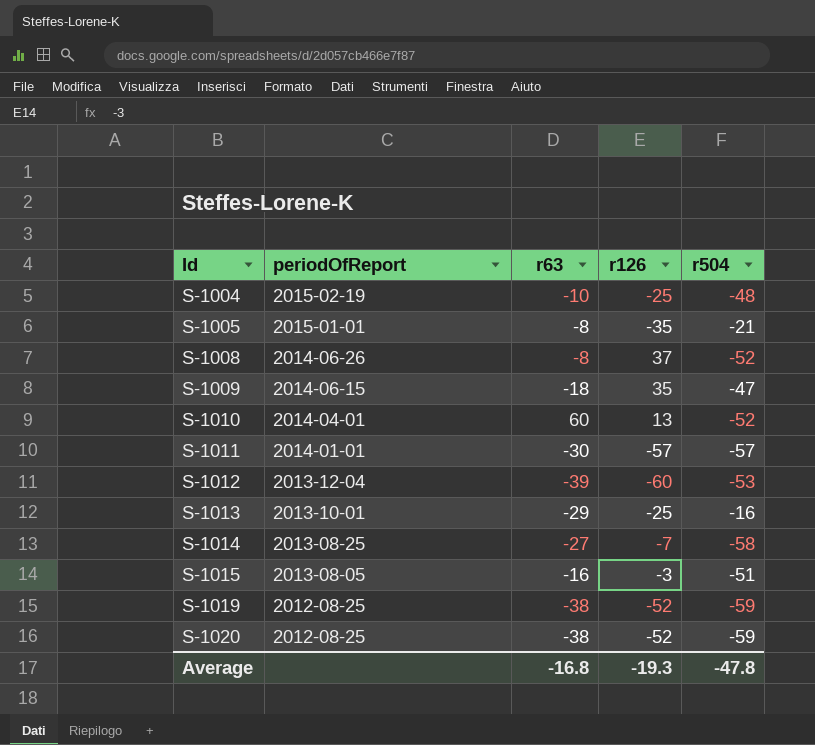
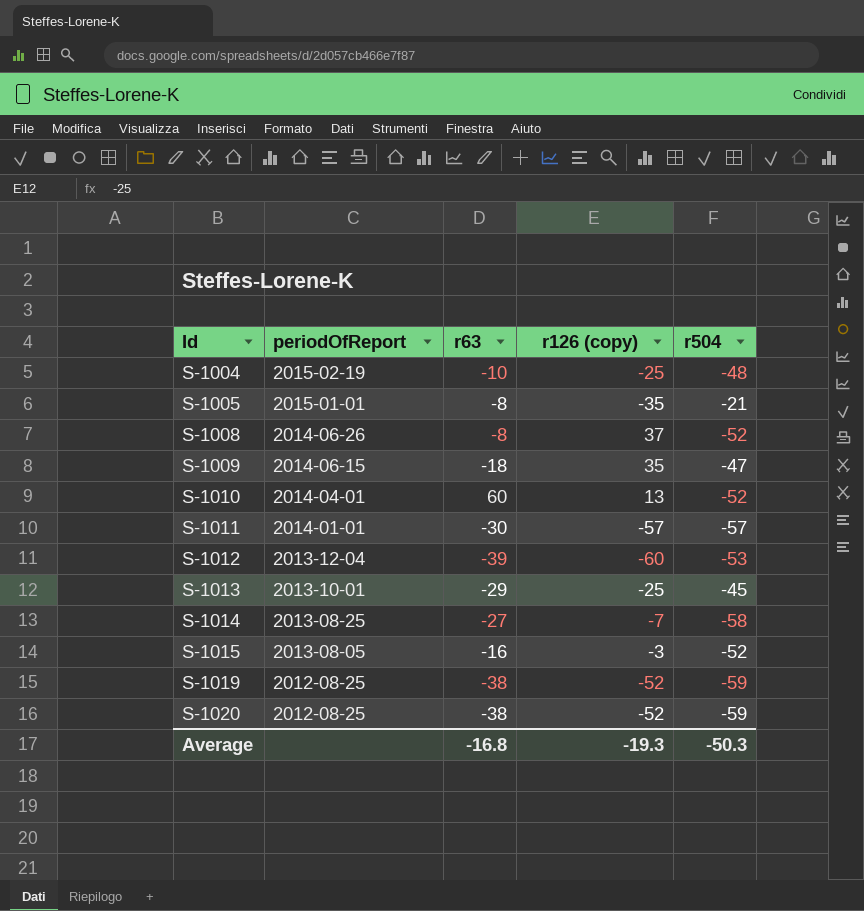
column name: r126 -> r126 (copy)
S-1013 | r504: -16 -> -45
S-1015 | r504: -51 -> -52
Average | r504: -47.8 -> -50.3

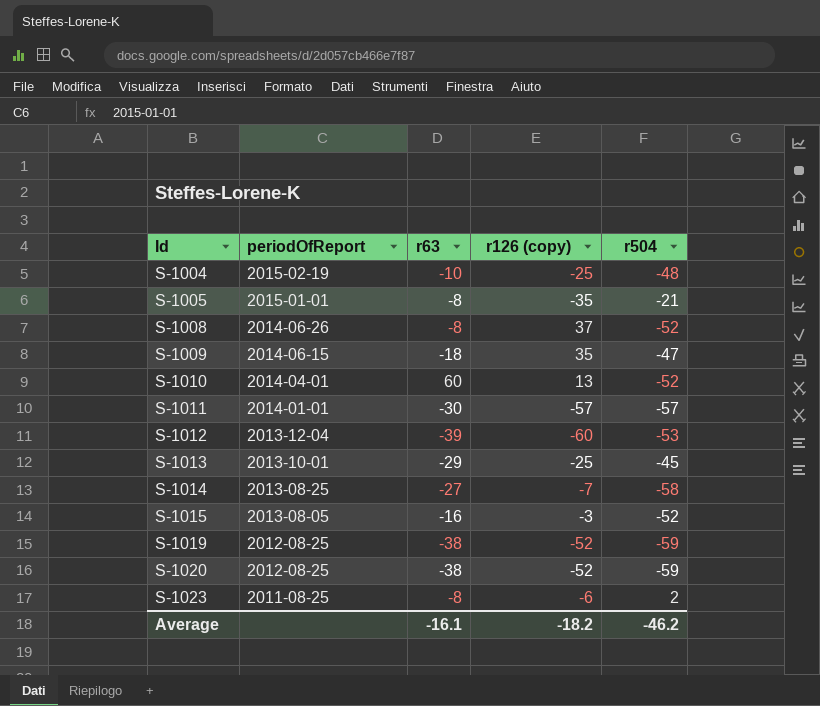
row S-1023: none -> 2011-08-25 | -8 | -6 | 2
Average | r63: -16.8 -> -16.1
Average | r126 (copy): -19.3 -> -18.2
Average | r504: -50.3 -> -46.2

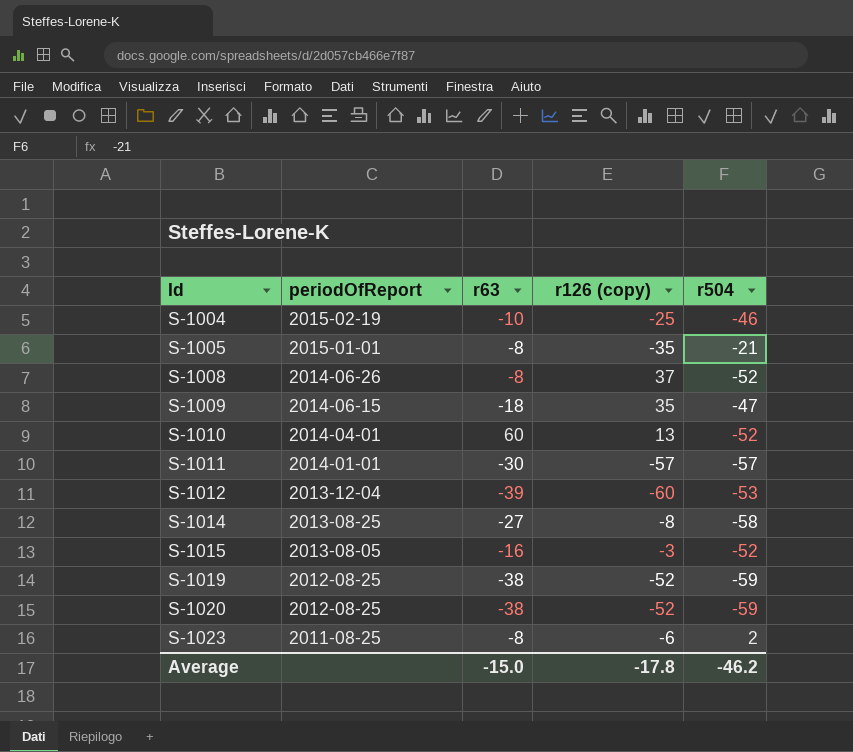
row S-1013: 2013-10-01 | -29 | -25 | -45 -> none
S-1004 | r504: -48 -> -46
S-1014 | r126 (copy): -7 -> -8
Average | r63: -16.1 -> -15.0
Average | r126 (copy): -18.2 -> -17.8

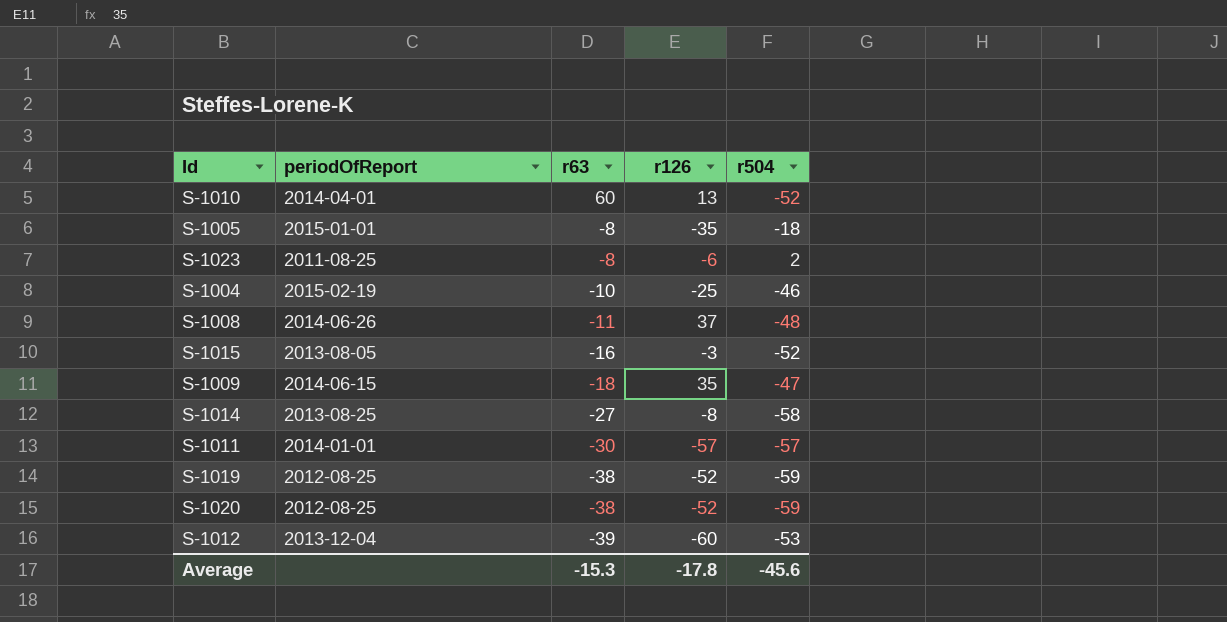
row order: Id ascending -> r63 descending
column name: r126 (copy) -> r126
S-1005 | r504: -21 -> -18
S-1008 | r63: -8 -> -11
S-1008 | r504: -52 -> -48
Average | r63: -15.0 -> -15.3
Average | r504: -46.2 -> -45.6

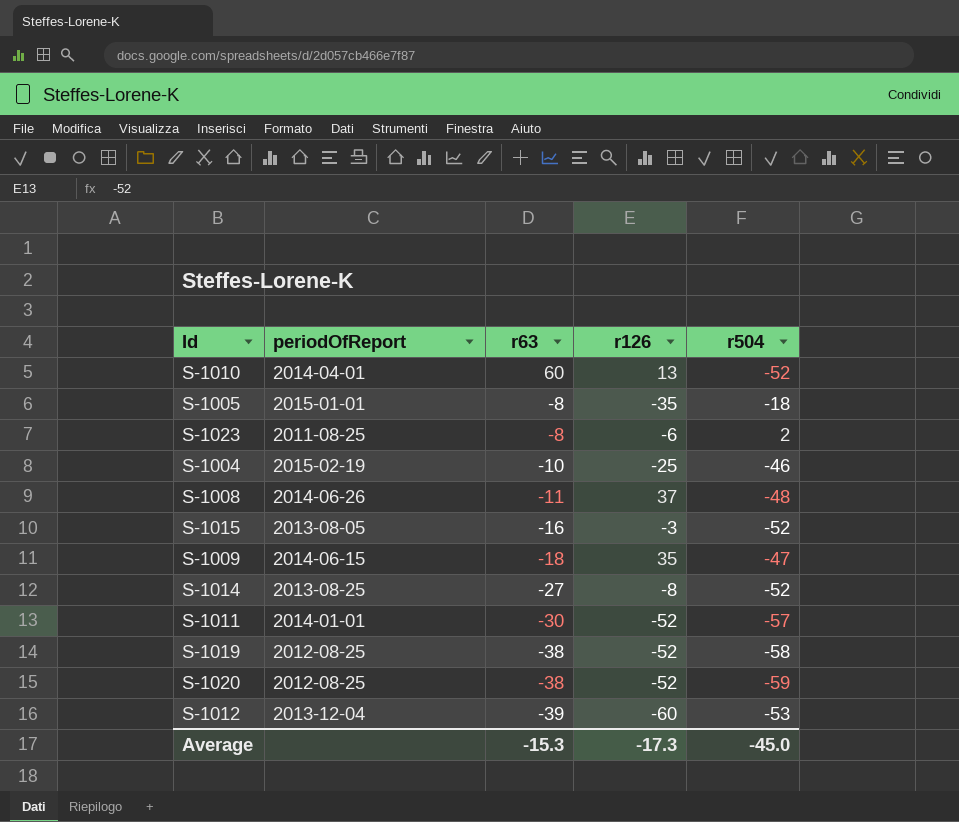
S-1014 | r504: -58 -> -52
S-1011 | r126: -57 -> -52
S-1019 | r504: -59 -> -58
Average | r126: -17.8 -> -17.3
Average | r504: -45.6 -> -45.0

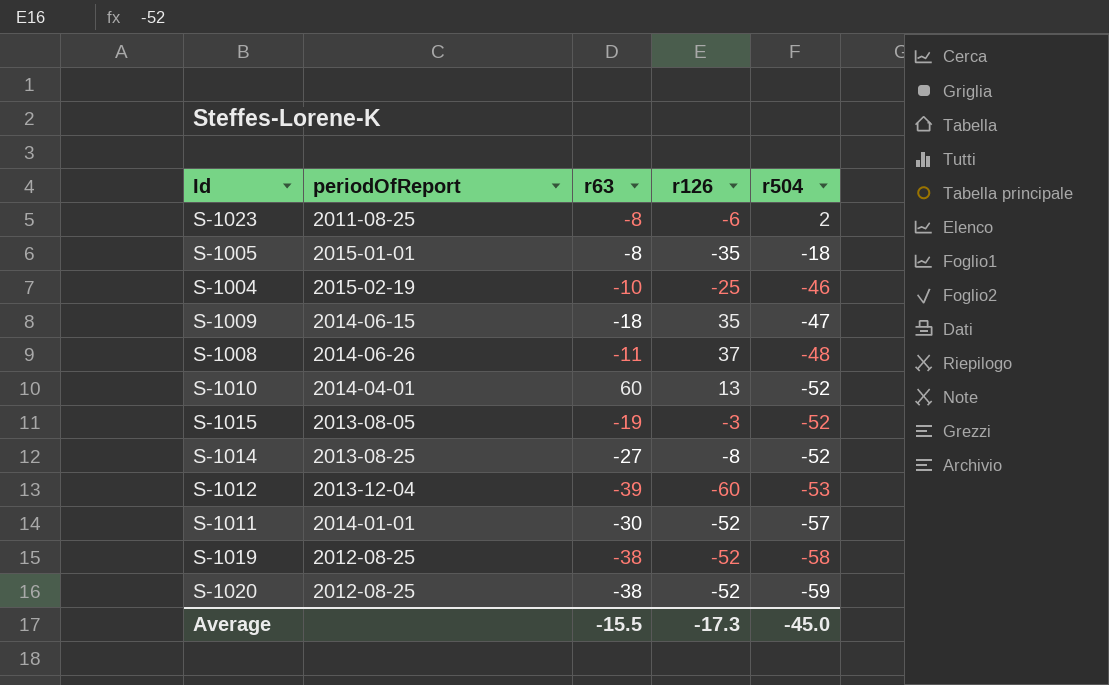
row order: r63 descending -> r504 descending
S-1015 | r63: -16 -> -19
Average | r63: -15.3 -> -15.5

